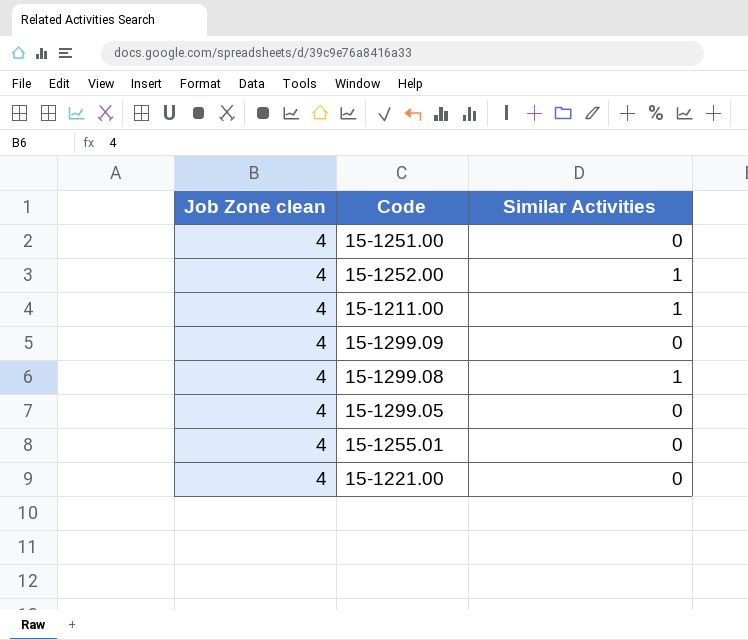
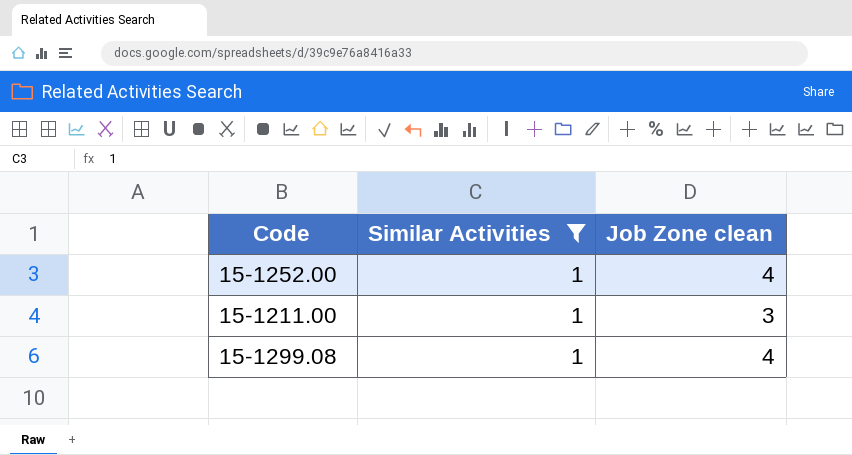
filter: none -> Similar Activities = 1
column Job Zone clean | position: 1 -> 3
15-1211.00 | Job Zone clean: 4 -> 3

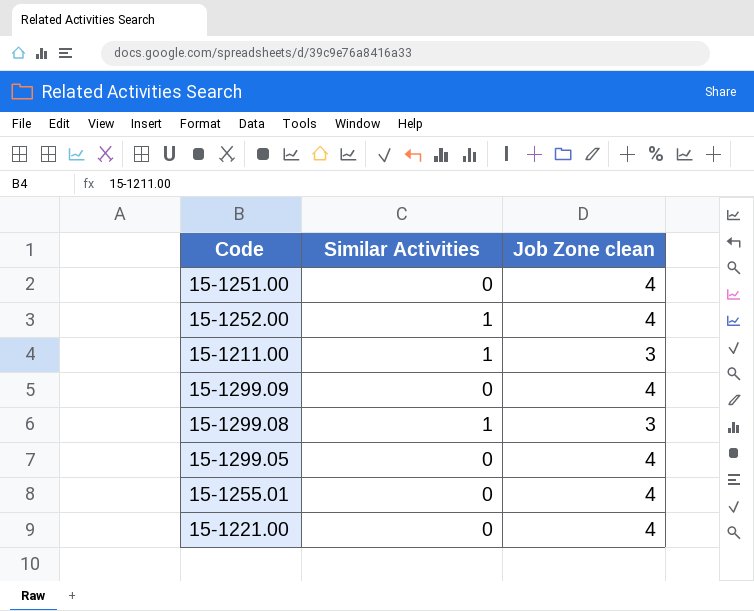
filter: Similar Activities = 1 -> none
15-1299.08 | Job Zone clean: 4 -> 3

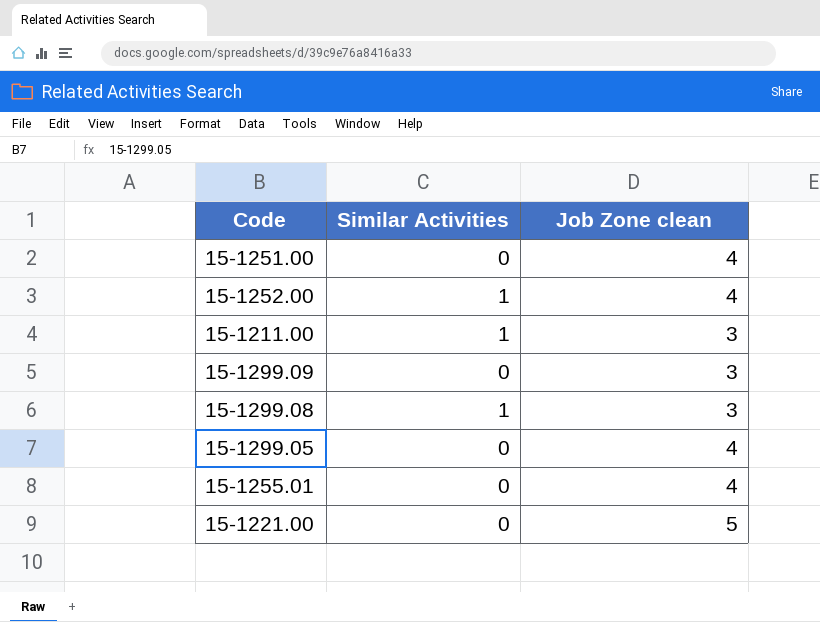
15-1299.09 | Job Zone clean: 4 -> 3
15-1221.00 | Job Zone clean: 4 -> 5

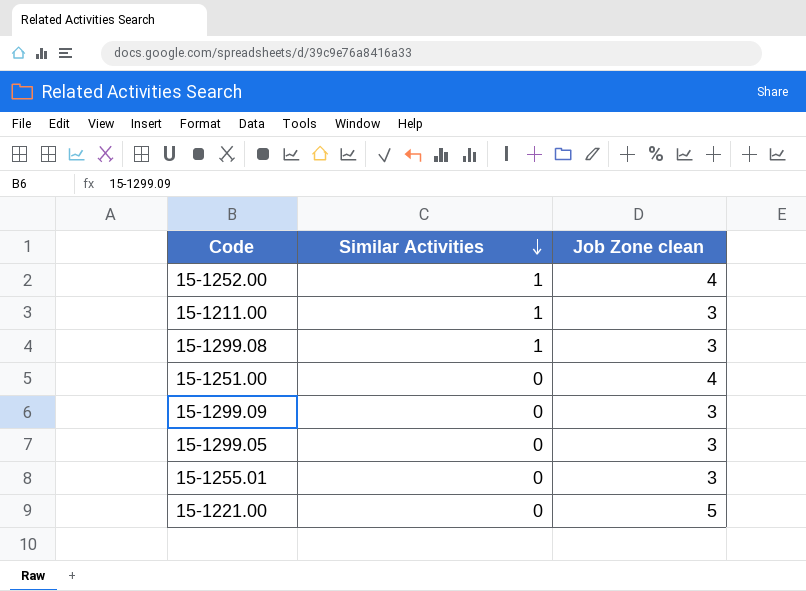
row order: none -> Similar Activities descending
15-1299.05 | Job Zone clean: 4 -> 3
15-1255.01 | Job Zone clean: 4 -> 3

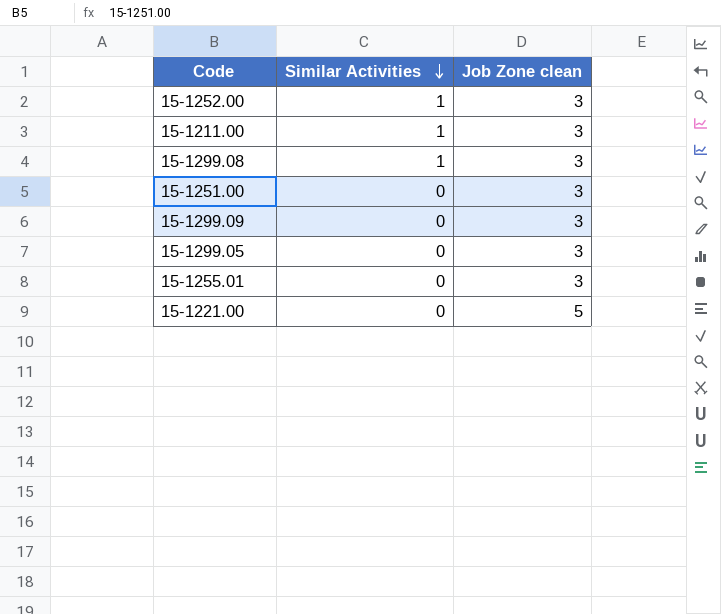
15-1252.00 | Job Zone clean: 4 -> 3
15-1251.00 | Job Zone clean: 4 -> 3

